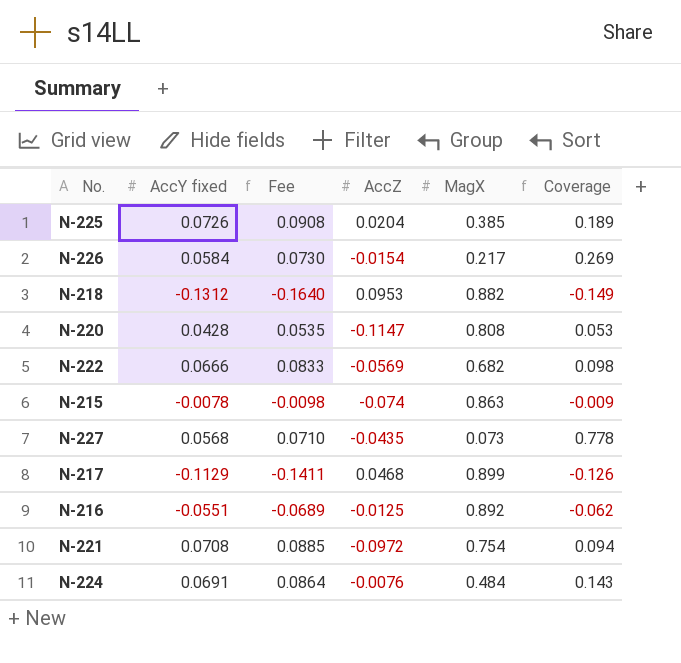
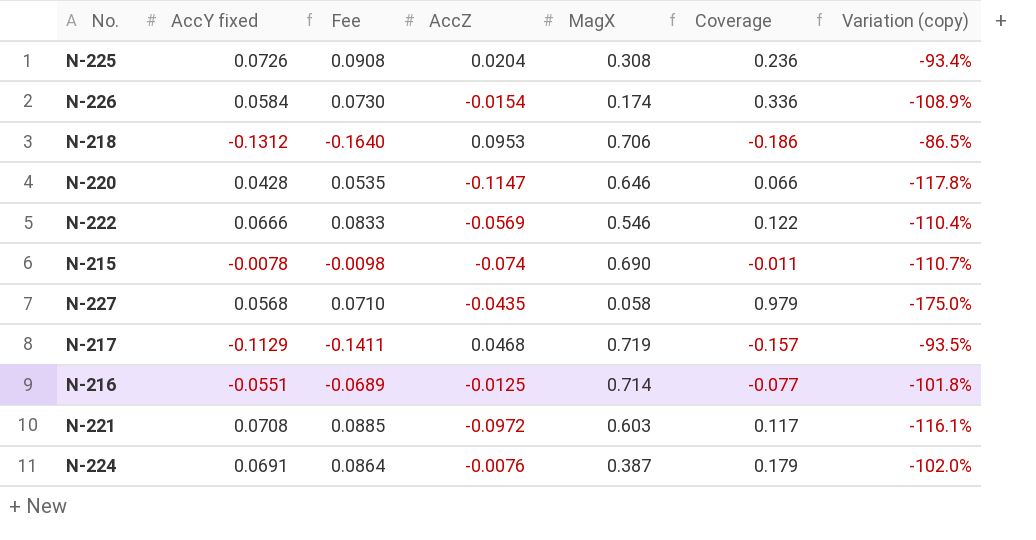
column Variation (copy) | formula: none -> ([AccZ] - [MagX]) / [MagX]
N-225 | MagX: 0.385 -> 0.308
N-225 | Coverage: 0.189 -> 0.236
N-226 | MagX: 0.217 -> 0.174
N-226 | Coverage: 0.269 -> 0.336
N-218 | MagX: 0.882 -> 0.706
N-218 | Coverage: -0.149 -> -0.186
N-220 | MagX: 0.808 -> 0.646
N-220 | Coverage: 0.053 -> 0.066
N-222 | MagX: 0.682 -> 0.546
N-222 | Coverage: 0.098 -> 0.122
N-215 | MagX: 0.863 -> 0.690
N-215 | Coverage: -0.009 -> -0.011
N-227 | MagX: 0.073 -> 0.058
N-227 | Coverage: 0.778 -> 0.979
N-217 | MagX: 0.899 -> 0.719
N-217 | Coverage: -0.126 -> -0.157
N-216 | MagX: 0.892 -> 0.714
N-216 | Coverage: -0.062 -> -0.077
N-221 | MagX: 0.754 -> 0.603
N-221 | Coverage: 0.094 -> 0.117
N-224 | MagX: 0.484 -> 0.387
N-224 | Coverage: 0.143 -> 0.179

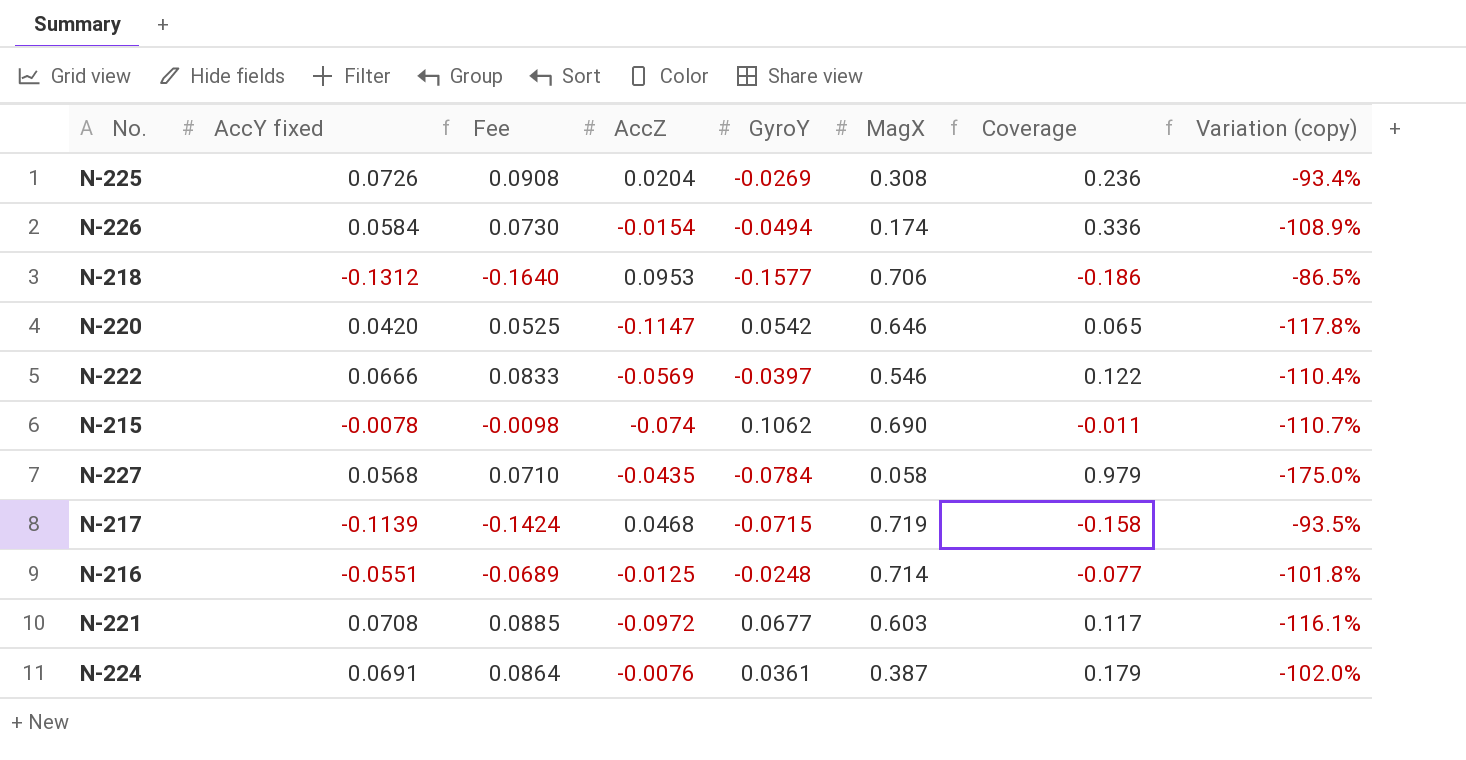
column GyroY | position: none -> 5
N-220 | AccY fixed: 0.0428 -> 0.0420
N-220 | Fee: 0.0535 -> 0.0525
N-220 | Coverage: 0.066 -> 0.065
N-217 | AccY fixed: -0.1129 -> -0.1139
N-217 | Fee: -0.1411 -> -0.1424
N-217 | Coverage: -0.157 -> -0.158

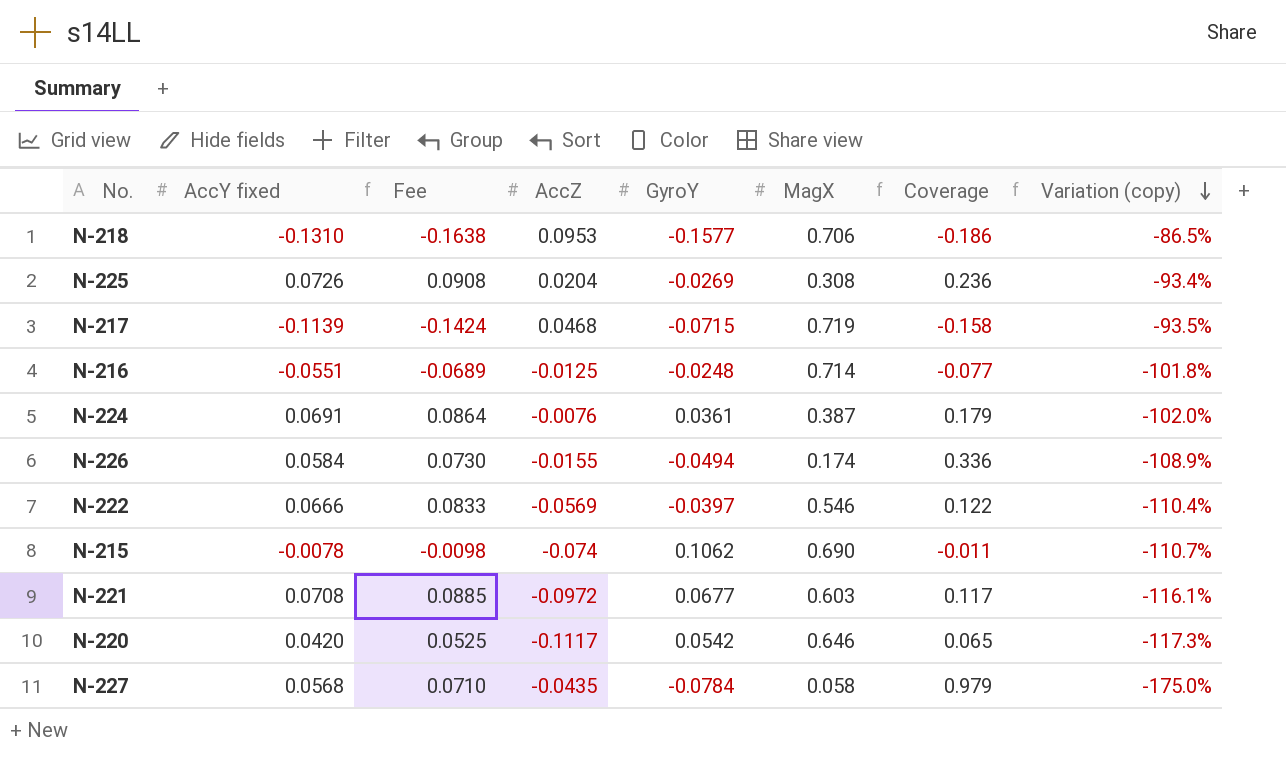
row order: none -> Variation (copy) descending
N-218 | AccY fixed: -0.1312 -> -0.1310
N-218 | Fee: -0.1640 -> -0.1638
N-226 | AccZ: -0.0154 -> -0.0155
N-220 | AccZ: -0.1147 -> -0.1117
N-220 | Variation (copy): -117.8% -> -117.3%

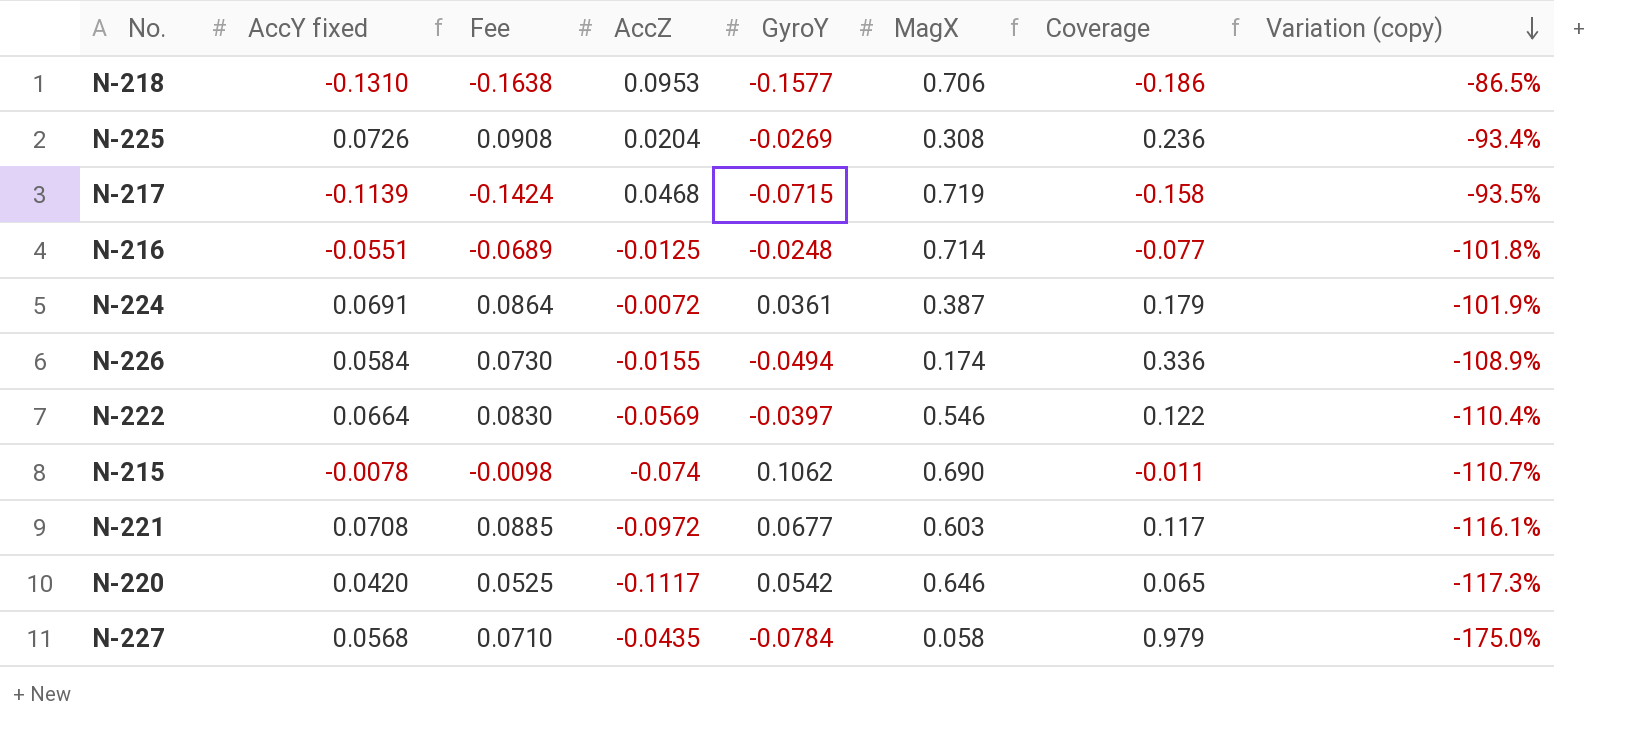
N-224 | AccZ: -0.0076 -> -0.0072
N-224 | Variation (copy): -102.0% -> -101.9%
N-222 | AccY fixed: 0.0666 -> 0.0664
N-222 | Fee: 0.0833 -> 0.0830

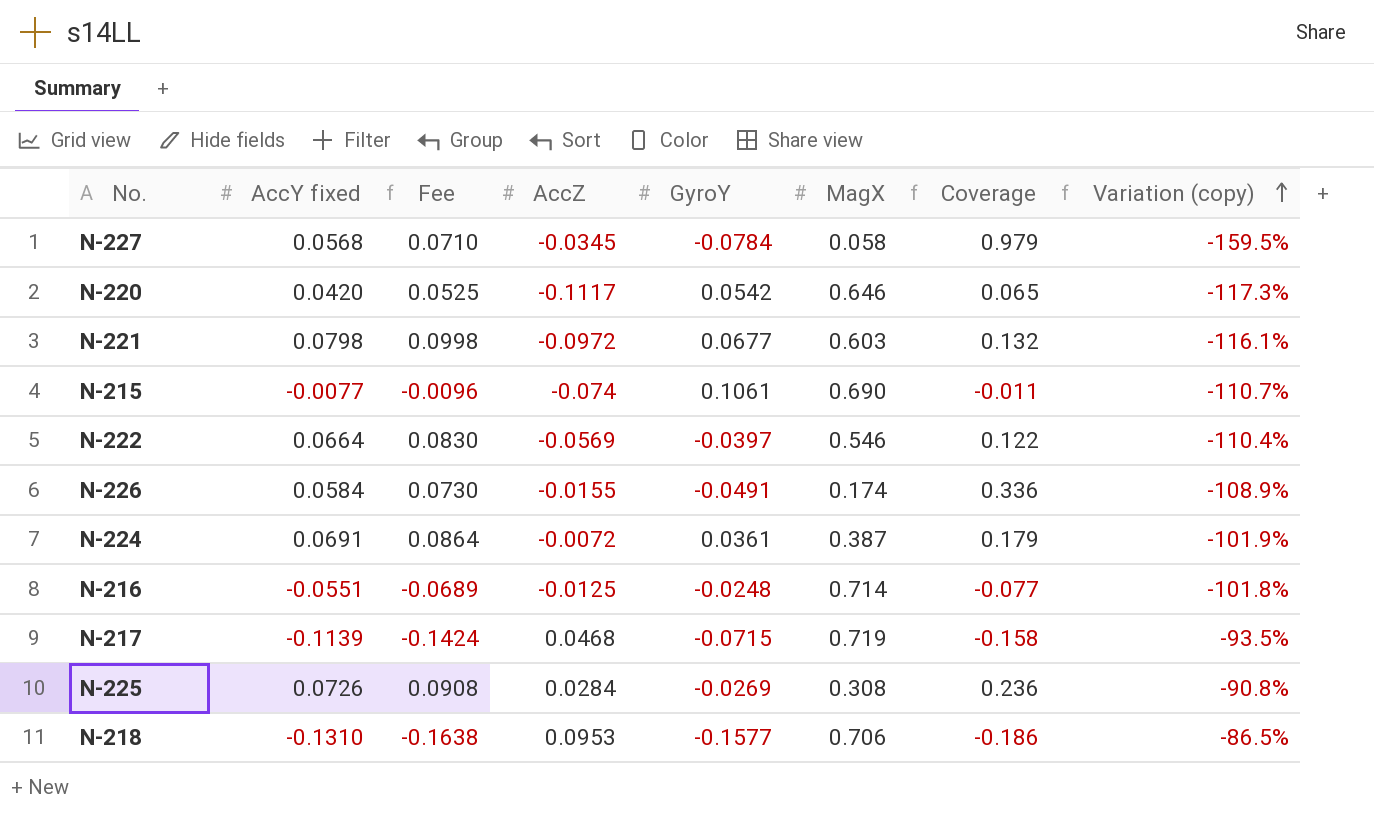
row order: Variation (copy) descending -> Variation (copy) ascending
N-227 | AccZ: -0.0435 -> -0.0345
N-227 | Variation (copy): -175.0% -> -159.5%
N-221 | AccY fixed: 0.0708 -> 0.0798
N-221 | Fee: 0.0885 -> 0.0998
N-221 | Coverage: 0.117 -> 0.132
N-215 | AccY fixed: -0.0078 -> -0.0077
N-215 | Fee: -0.0098 -> -0.0096
N-215 | GyroY: 0.1062 -> 0.1061
N-226 | GyroY: -0.0494 -> -0.0491
N-225 | AccZ: 0.0204 -> 0.0284
N-225 | Variation (copy): -93.4% -> -90.8%

